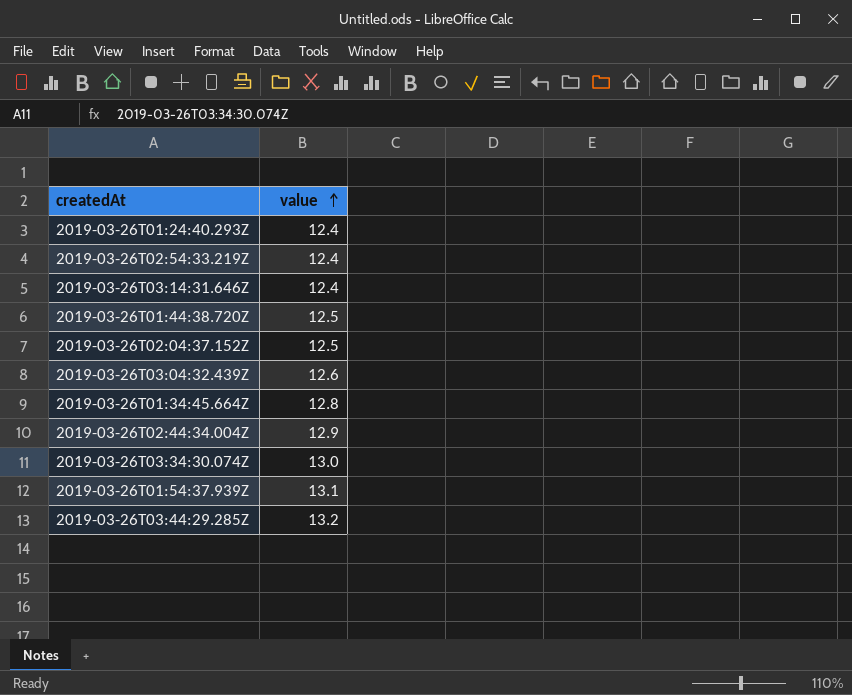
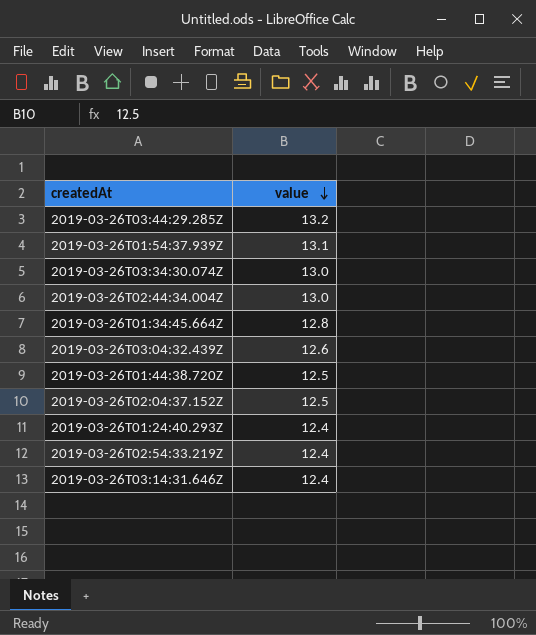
row order: value ascending -> value descending
2019-03-26T02:44:34.004Z | value: 12.9 -> 13.0

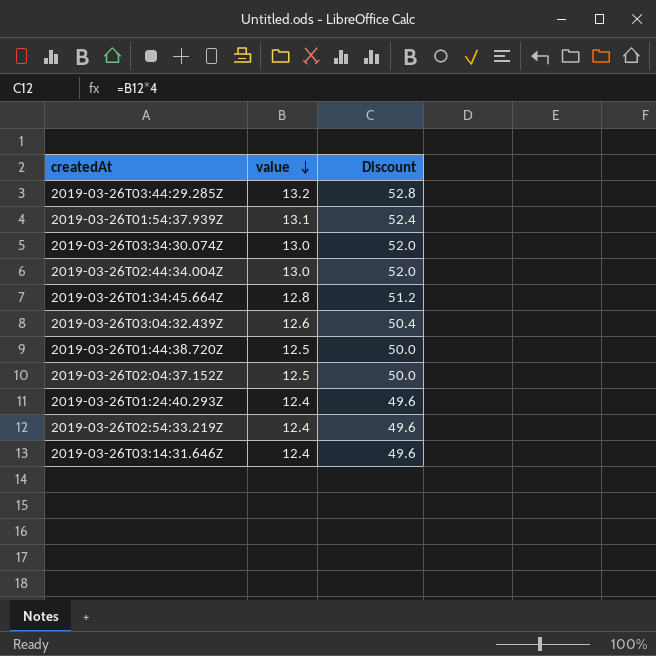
column Discount | formula: none -> [value] * 4

